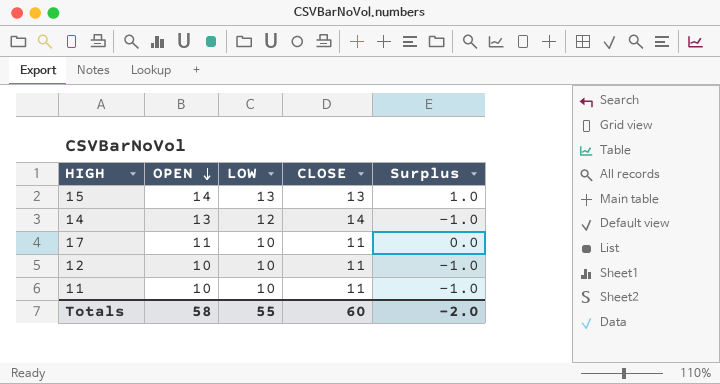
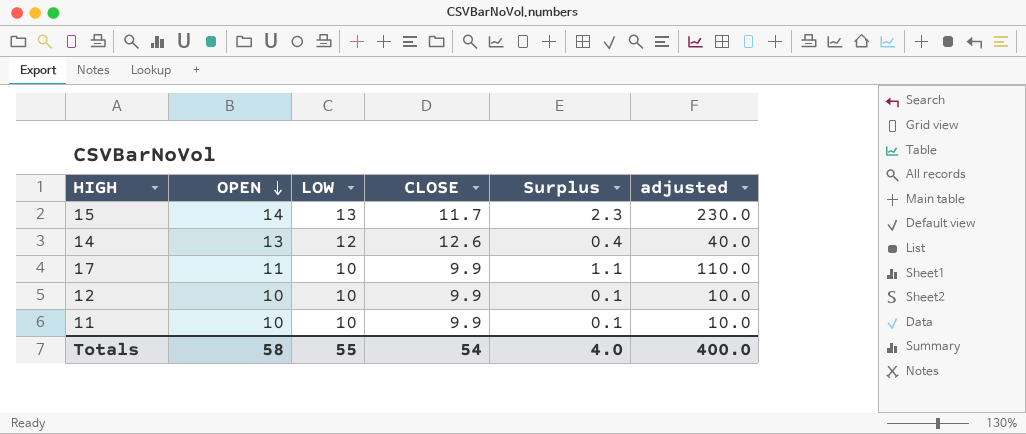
column adjusted | formula: none -> [Surplus] * 100
15 | CLOSE: 13 -> 11.7
15 | Surplus: 1.0 -> 2.3
14 | CLOSE: 14 -> 12.6
14 | Surplus: -1.0 -> 0.4
17 | CLOSE: 11 -> 9.9
17 | Surplus: 0.0 -> 1.1
12 | CLOSE: 11 -> 9.9
12 | Surplus: -1.0 -> 0.1
11 | CLOSE: 11 -> 9.9
11 | Surplus: -1.0 -> 0.1
Totals | CLOSE: 60 -> 54
Totals | Surplus: -2.0 -> 4.0

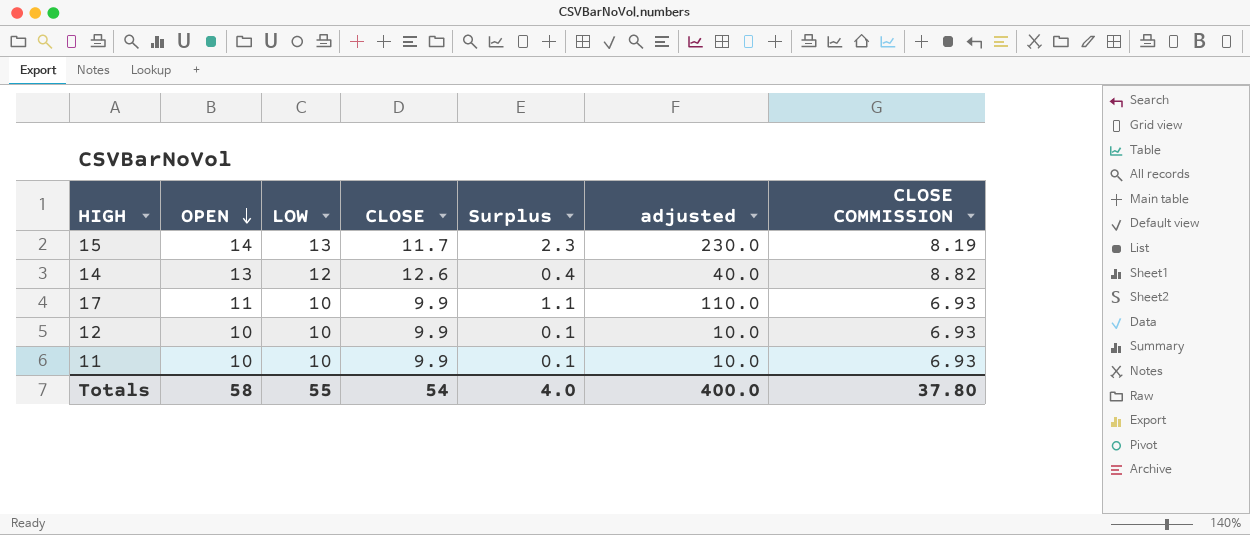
column CLOSE COMMISSION | formula: none -> [CLOSE] * 0.7

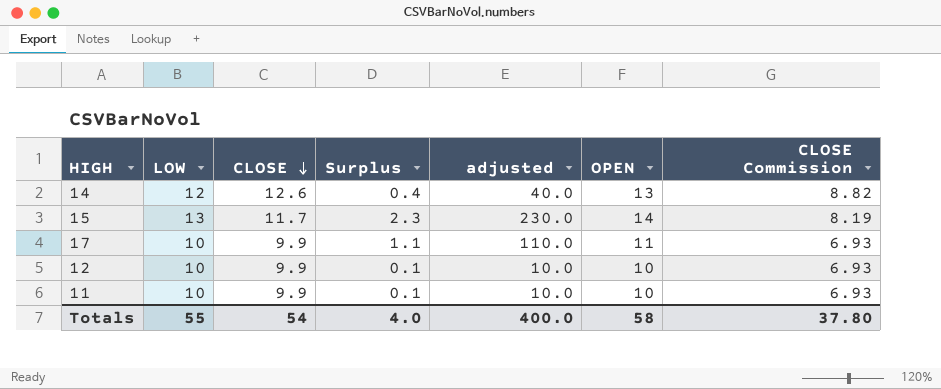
row order: OPEN descending -> CLOSE descending
column OPEN | position: 2 -> 6
column name: CLOSE COMMISSION -> CLOSE Commission

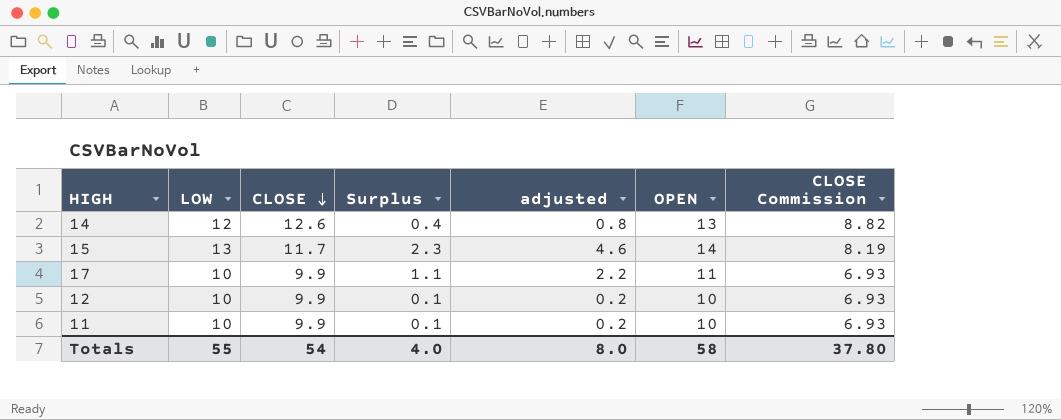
column adjusted | formula: [Surplus] * 100 -> [Surplus] * 2
Totals | adjusted: 400.0 -> 8.0

